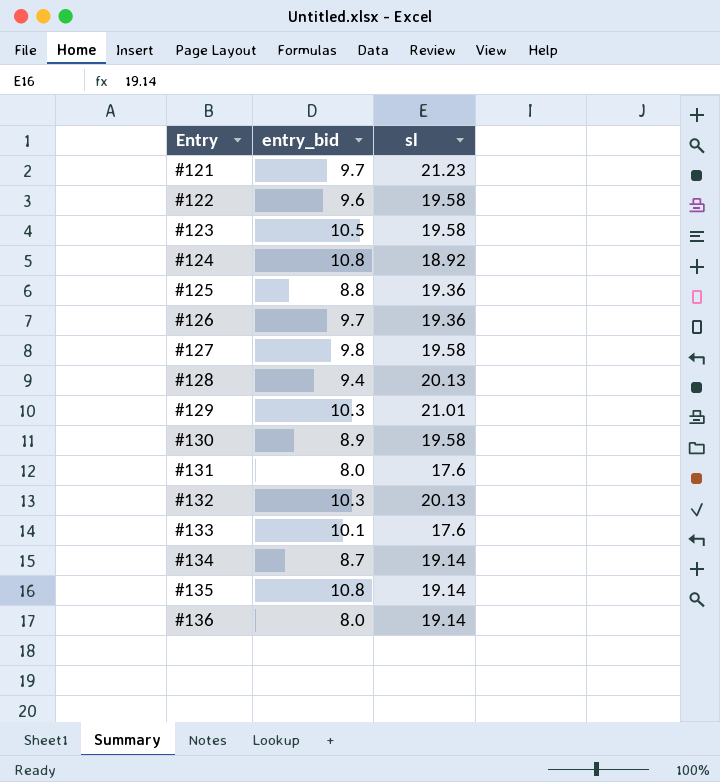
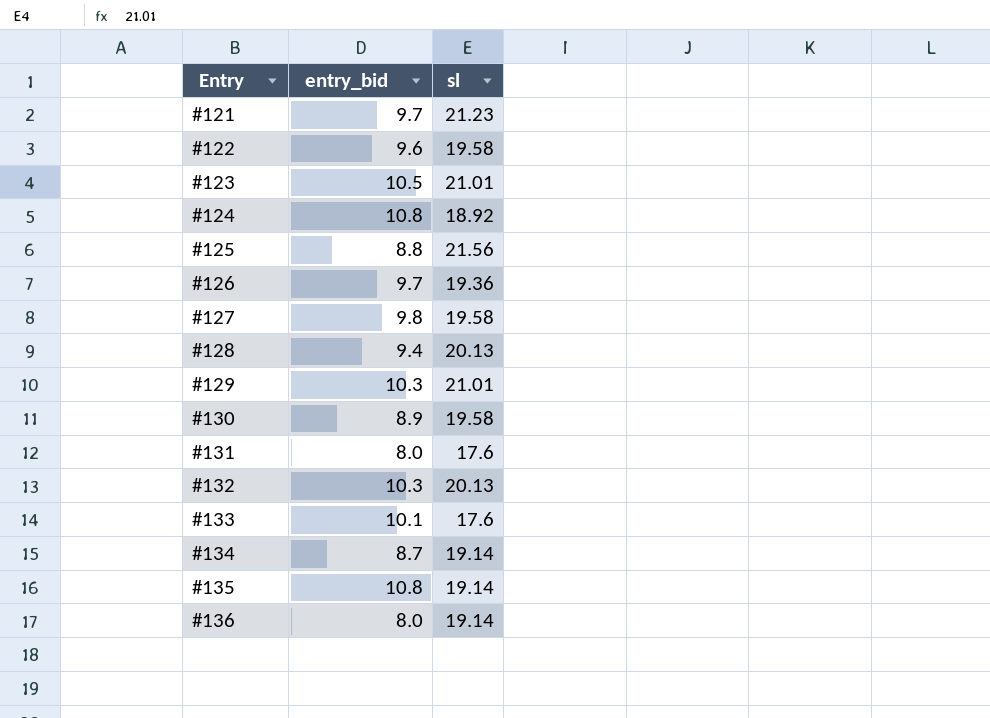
#123 | sl: 19.58 -> 21.01
#125 | sl: 19.36 -> 21.56

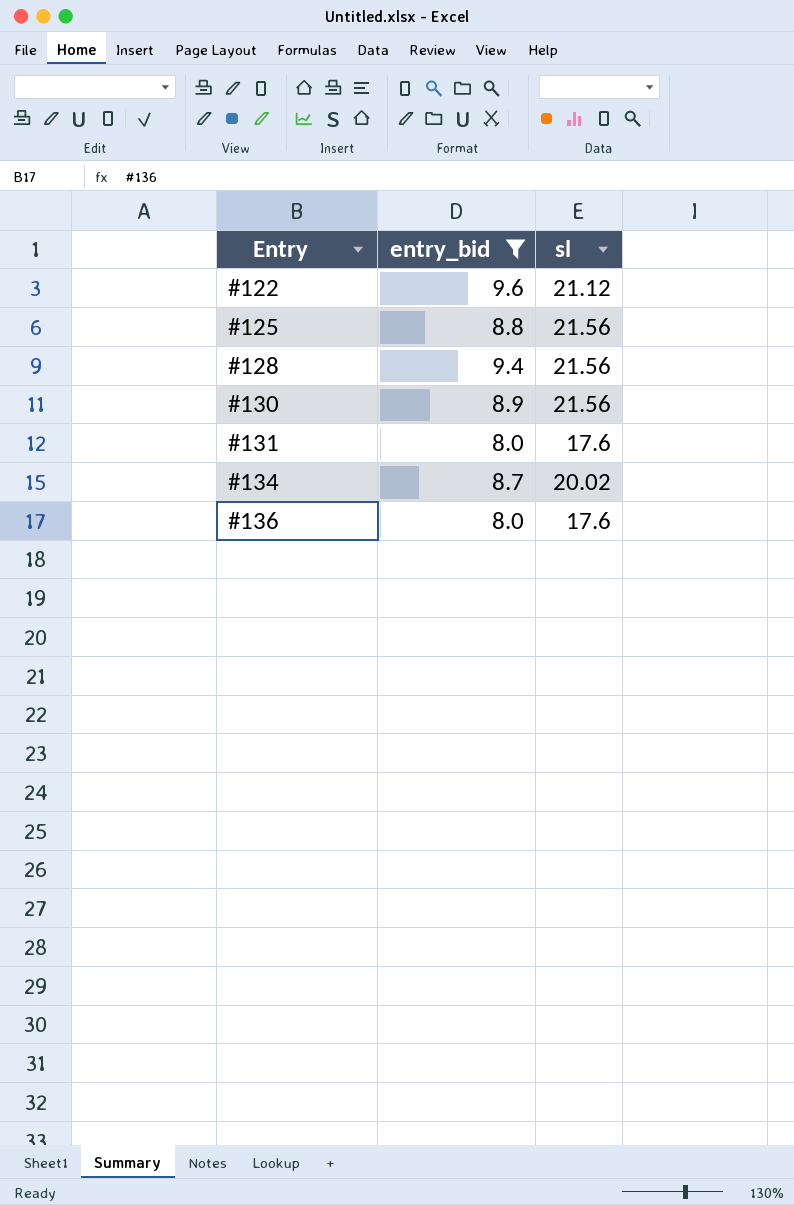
filter: none -> entry_bid <= 9.6
#122 | sl: 19.58 -> 21.12
#128 | sl: 20.13 -> 21.56
#130 | sl: 19.58 -> 21.56
#134 | sl: 19.14 -> 20.02
#136 | sl: 19.14 -> 17.6

